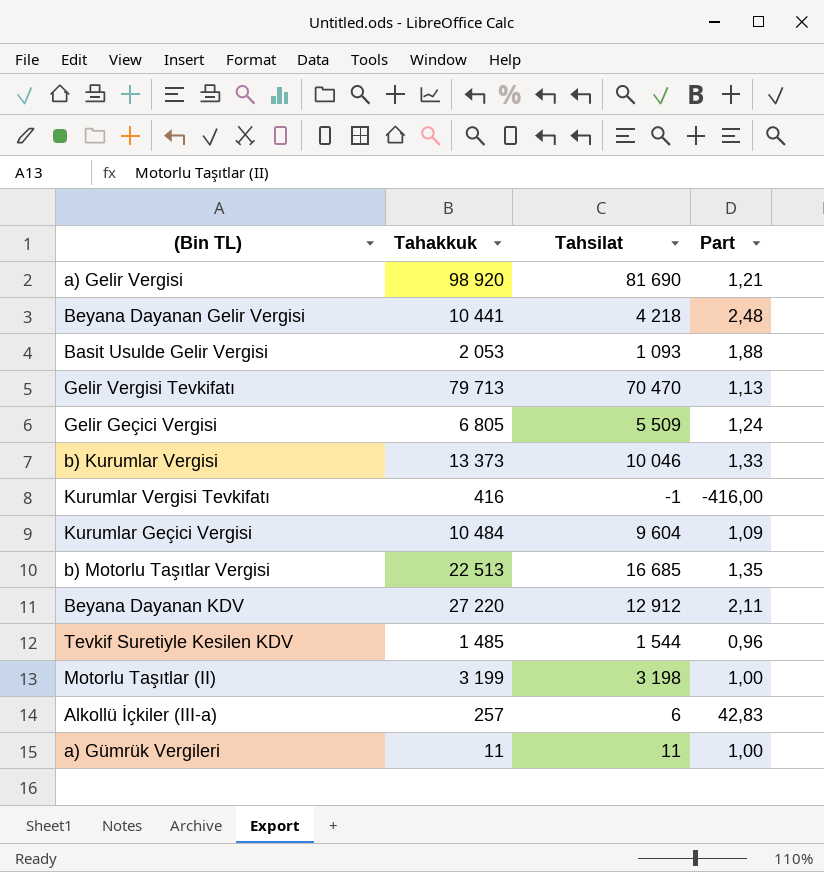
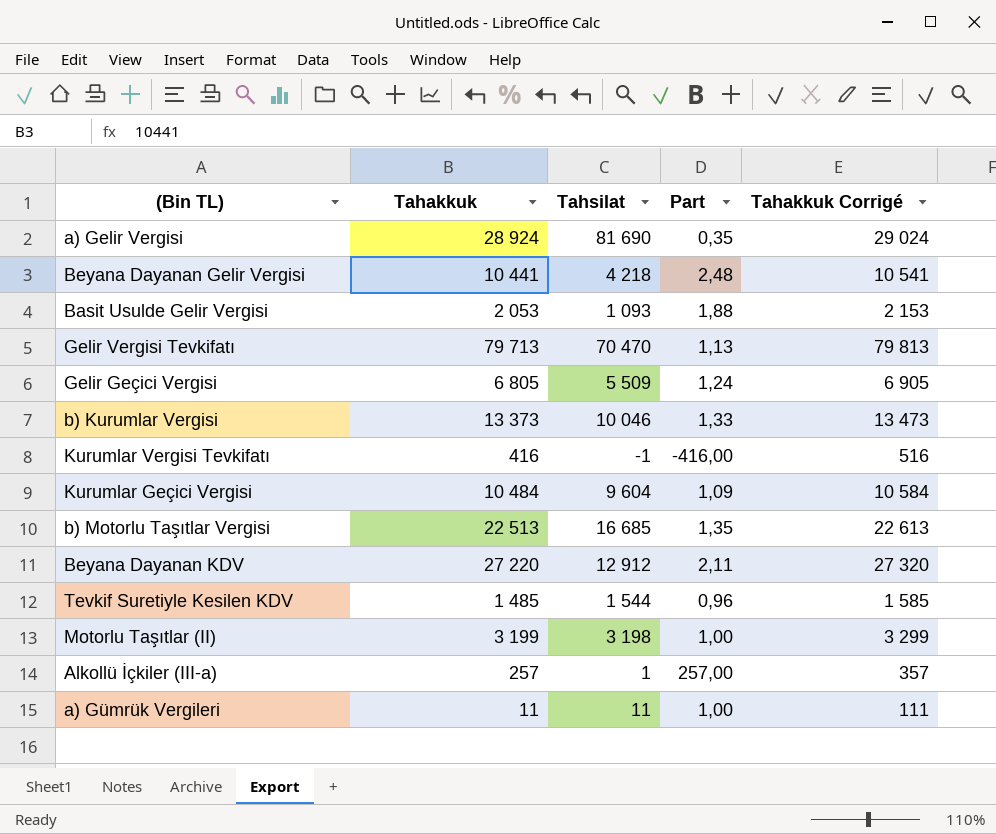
column Tahakkuk Corrigé | formula: none -> [Tahakkuk] + 100
a) Gelir Vergisi | Tahakkuk: 98 920 -> 28 924
a) Gelir Vergisi | Part: 1,21 -> 0,35
Alkollü İçkiler (III-a) | Tahsilat: 6 -> 1
Alkollü İçkiler (III-a) | Part: 42,83 -> 257,00

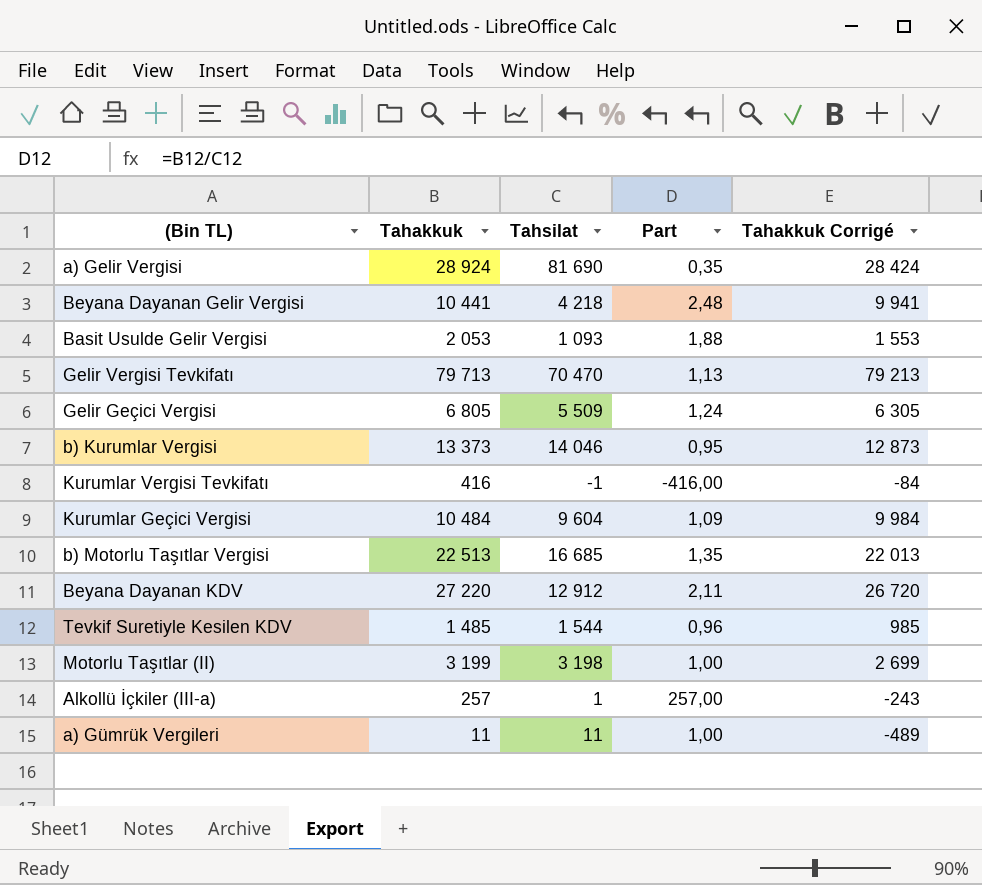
column Tahakkuk Corrigé | formula: [Tahakkuk] + 100 -> [Tahakkuk] - 500
b) Kurumlar Vergisi | Tahsilat: 10 046 -> 14 046
b) Kurumlar Vergisi | Part: 1,33 -> 0,95

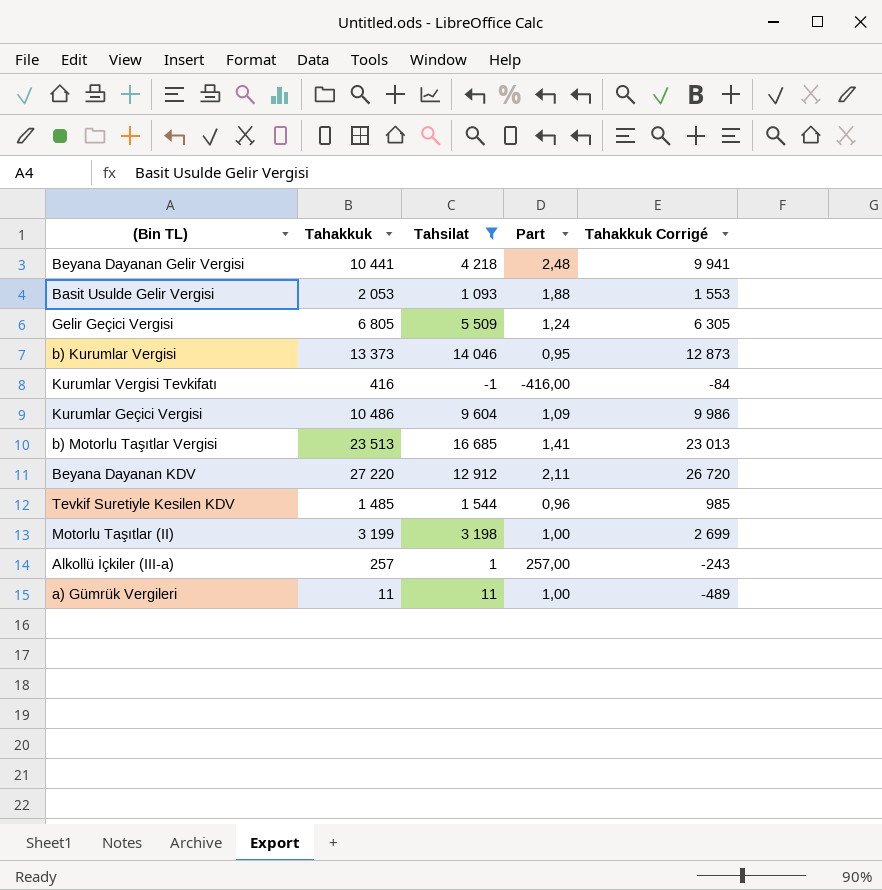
filter: none -> Tahsilat <= 16 685
Kurumlar Geçici Vergisi | Tahakkuk: 10 484 -> 10 486
Kurumlar Geçici Vergisi | Tahakkuk Corrigé: 9 984 -> 9 986
b) Motorlu Taşıtlar Vergisi | Tahakkuk: 22 513 -> 23 513
b) Motorlu Taşıtlar Vergisi | Part: 1,35 -> 1,41
b) Motorlu Taşıtlar Vergisi | Tahakkuk Corrigé: 22 013 -> 23 013

